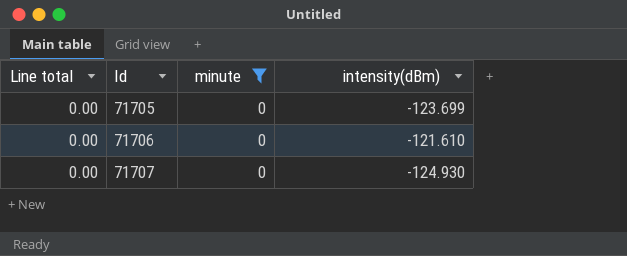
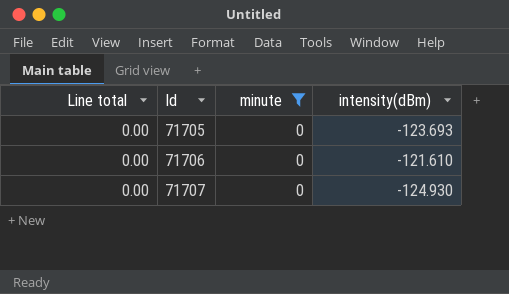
71705 | intensity(dBm): -123.699 -> -123.693

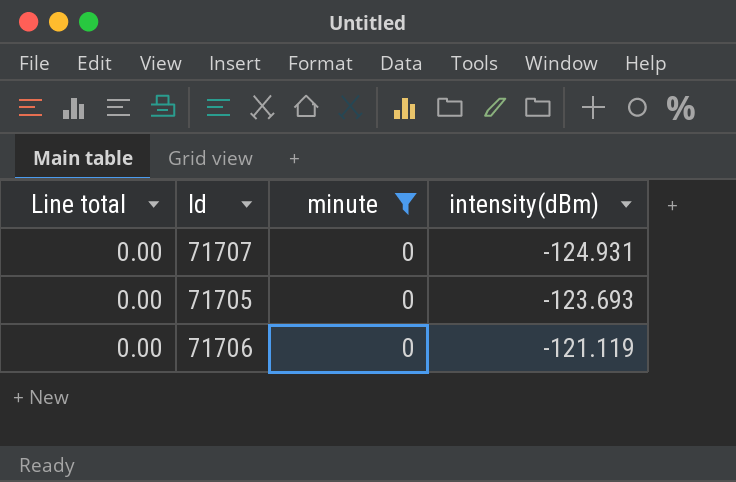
row order: Id ascending -> intensity(dBm) ascending
71707 | intensity(dBm): -124.930 -> -124.931
71706 | intensity(dBm): -121.610 -> -121.119

